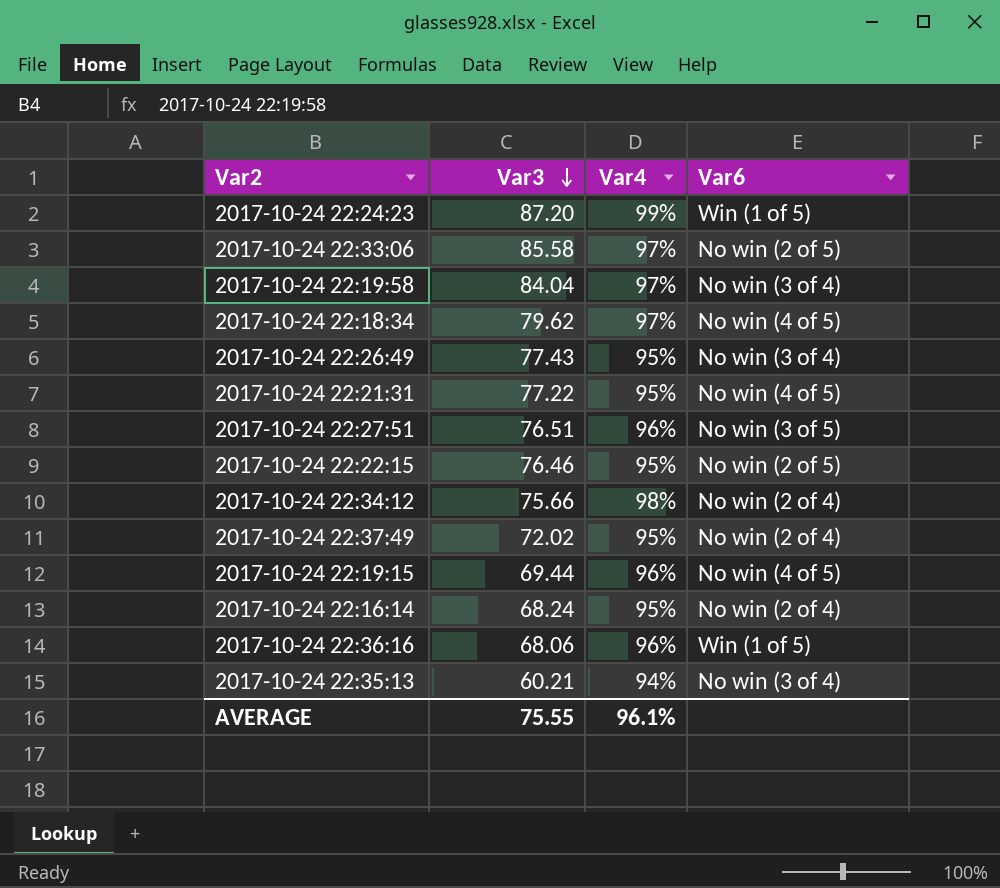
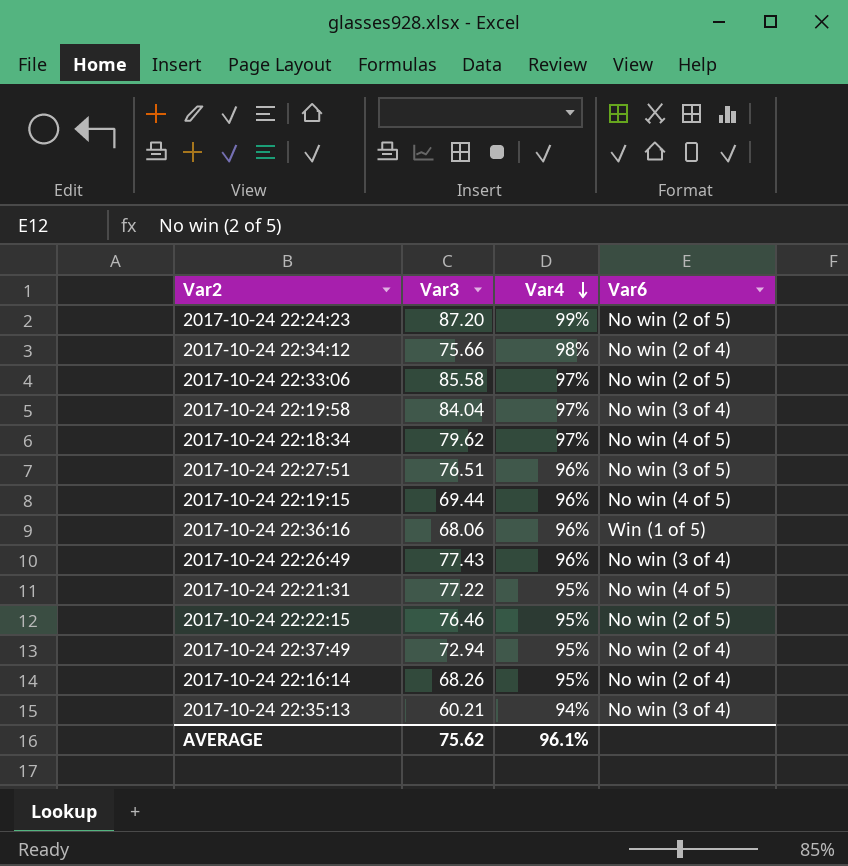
row order: Var3 descending -> Var4 descending
2017-10-24 22:24:23 | Var6: Win (1 of 5) -> No win (2 of 5)
2017-10-24 22:26:49 | Var4: 95% -> 96%
2017-10-24 22:37:49 | Var3: 72.02 -> 72.94
2017-10-24 22:16:14 | Var3: 68.24 -> 68.26
AVERAGE | Var3: 75.55 -> 75.62

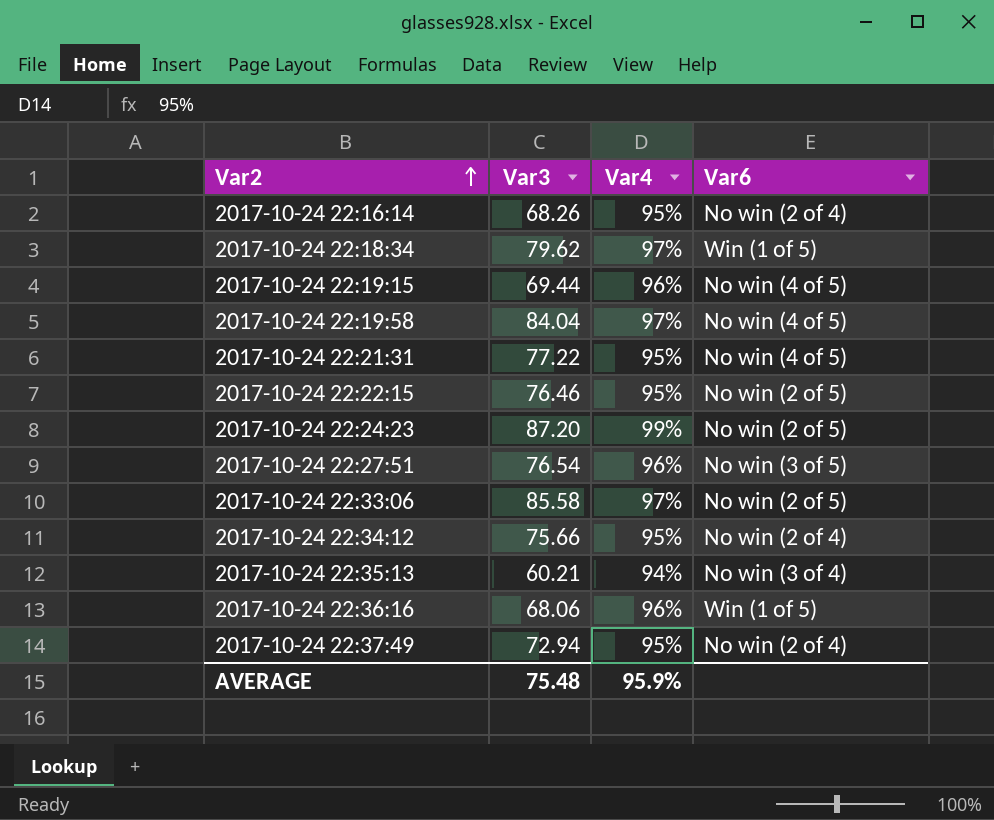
row order: Var4 descending -> Var2 ascending
row 2017-10-24 22:26:49: 77.43 | 96% | No win (3 of 4) -> none
2017-10-24 22:18:34 | Var6: No win (4 of 5) -> Win (1 of 5)
2017-10-24 22:19:58 | Var6: No win (3 of 4) -> No win (4 of 5)
2017-10-24 22:27:51 | Var3: 76.51 -> 76.54
2017-10-24 22:34:12 | Var4: 98% -> 95%
AVERAGE | Var3: 75.62 -> 75.48
AVERAGE | Var4: 96.1% -> 95.9%

